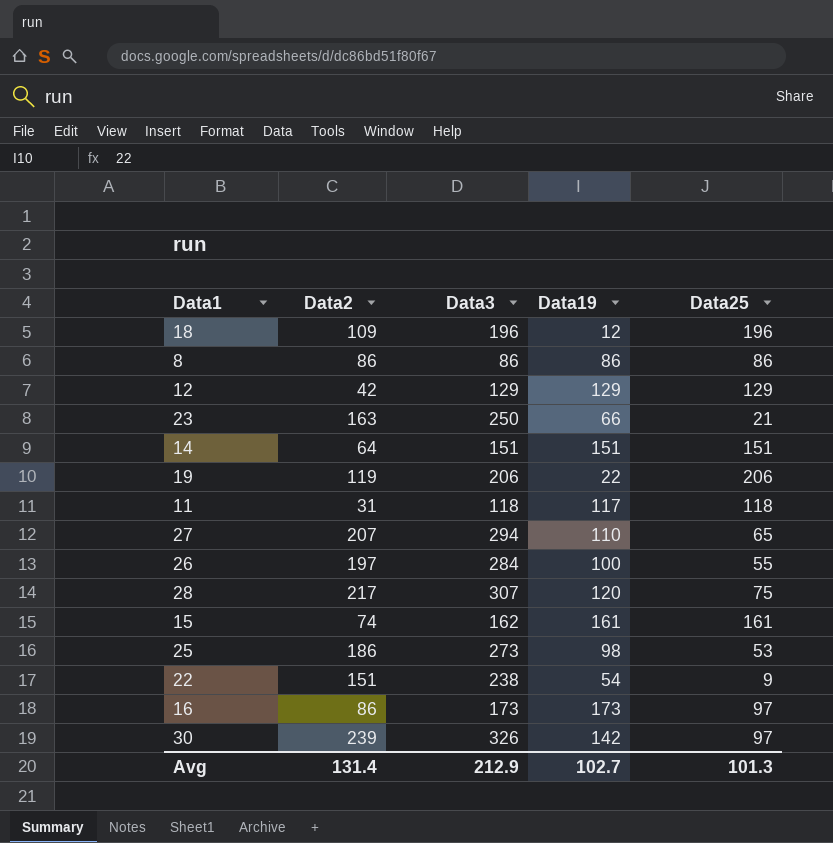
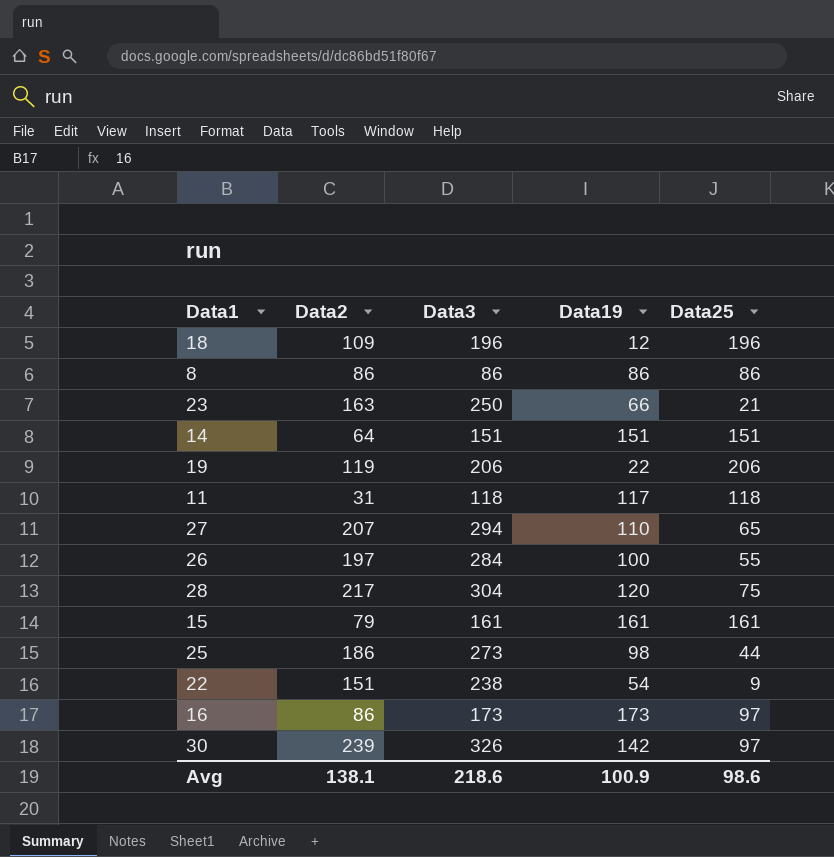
row 12: 42 | 129 | 129 | 129 -> none
28 | Data3: 307 -> 304
15 | Data2: 74 -> 79
15 | Data3: 162 -> 161
25 | Data25: 53 -> 44
Avg | Data2: 131.4 -> 138.1
Avg | Data3: 212.9 -> 218.6
Avg | Data19: 102.7 -> 100.9
Avg | Data25: 101.3 -> 98.6

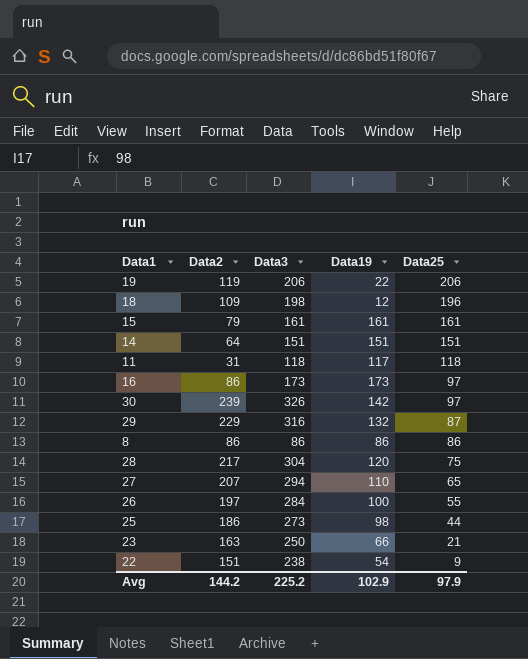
row order: none -> Data25 descending
18 | Data3: 196 -> 198
row 29: none -> 229 | 316 | 132 | 87
Avg | Data2: 138.1 -> 144.2
Avg | Data3: 218.6 -> 225.2
Avg | Data19: 100.9 -> 102.9
Avg | Data25: 98.6 -> 97.9

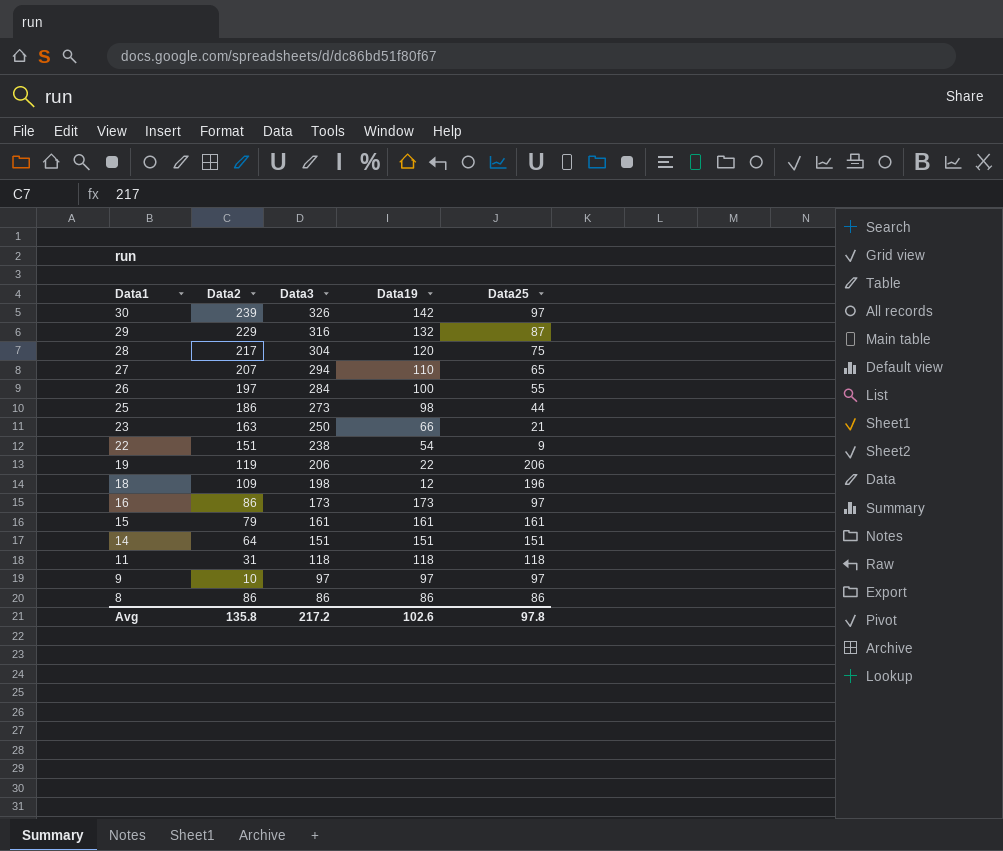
row order: Data25 descending -> Data1 descending
11 | Data19: 117 -> 118
row 9: none -> 10 | 97 | 97 | 97
Avg | Data2: 144.2 -> 135.8
Avg | Data3: 225.2 -> 217.2
Avg | Data19: 102.9 -> 102.6
Avg | Data25: 97.9 -> 97.8

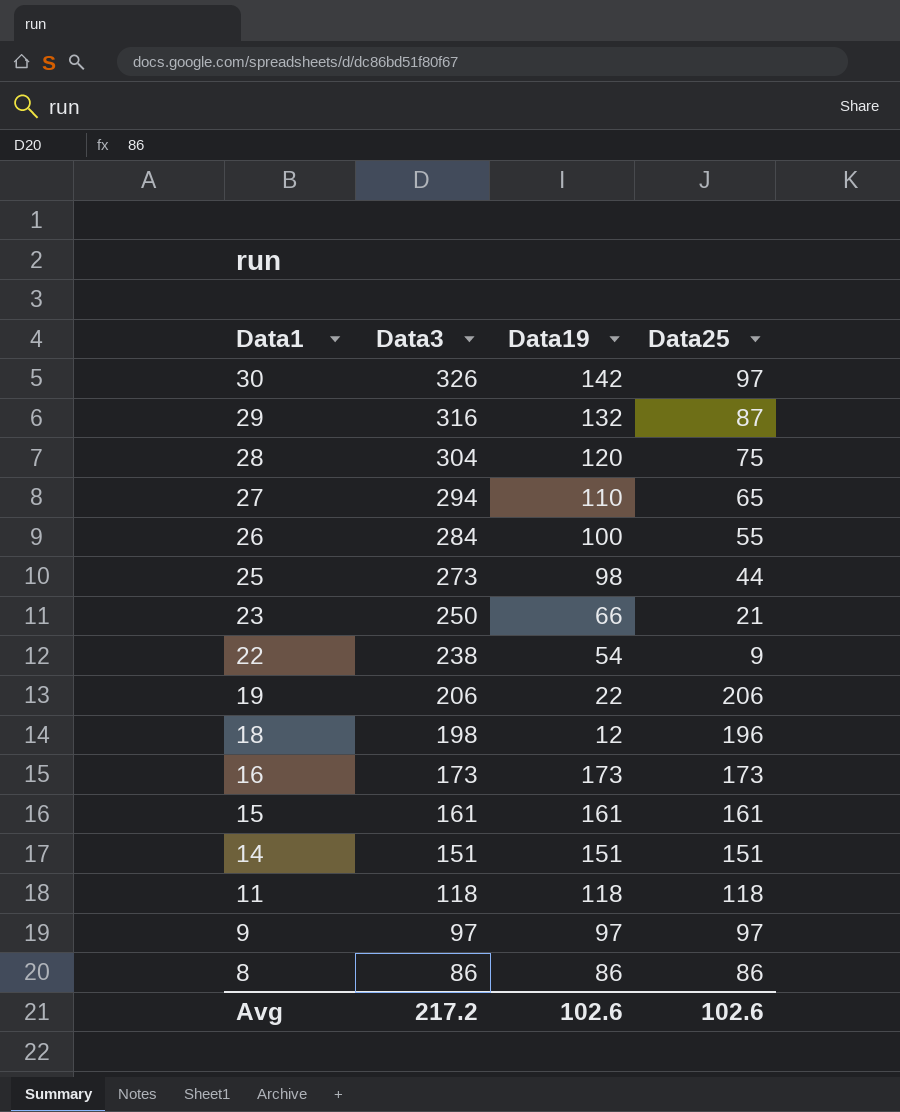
column Data2 | position: 2 -> none
16 | Data25: 97 -> 173
Avg | Data25: 97.8 -> 102.6

